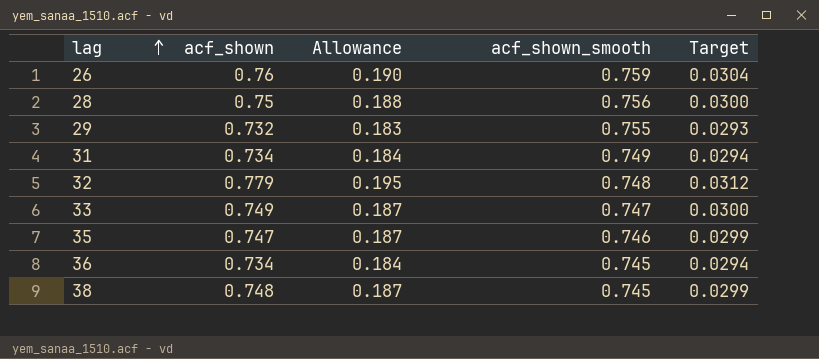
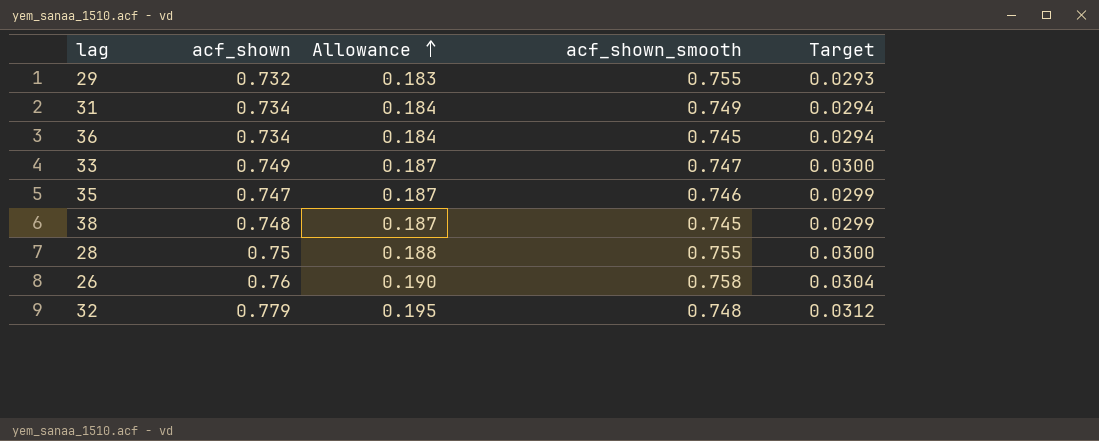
row order: lag ascending -> Allowance ascending
28 | acf_shown_smooth: 0.756 -> 0.755
26 | acf_shown_smooth: 0.759 -> 0.758

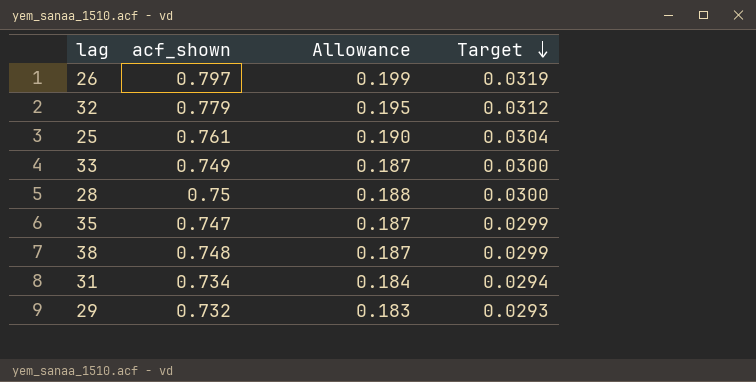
row order: Allowance ascending -> Target descending
column acf_shown_smooth | position: 4 -> none
row 36: 0.734 | 0.184 | 0.745 | 0.0294 -> none
26 | acf_shown: 0.76 -> 0.797
26 | Allowance: 0.190 -> 0.199
26 | Target: 0.0304 -> 0.0319
row 25: none -> 0.761 | 0.190 | 0.0304

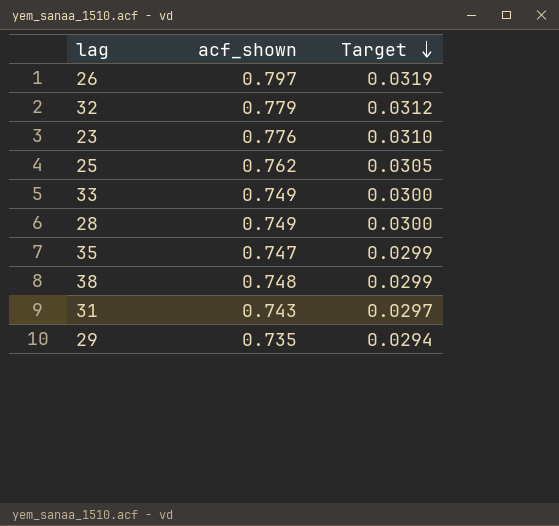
column Allowance | formula: [acf_shown] * 0.25 -> none
row 23: none -> 0.776 | 0.0310
25 | acf_shown: 0.761 -> 0.762
25 | Target: 0.0304 -> 0.0305
28 | acf_shown: 0.75 -> 0.749
31 | acf_shown: 0.734 -> 0.743
31 | Target: 0.0294 -> 0.0297
29 | acf_shown: 0.732 -> 0.735
29 | Target: 0.0293 -> 0.0294

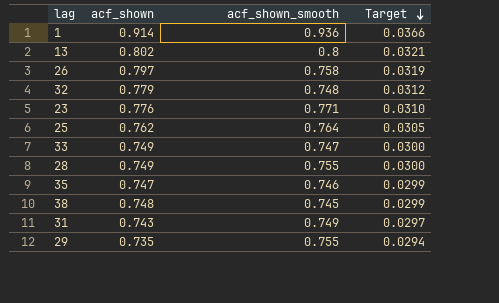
column acf_shown_smooth | position: none -> 3
row 1: none -> 0.914 | 0.936 | 0.0366
row 13: none -> 0.802 | 0.8 | 0.0321

